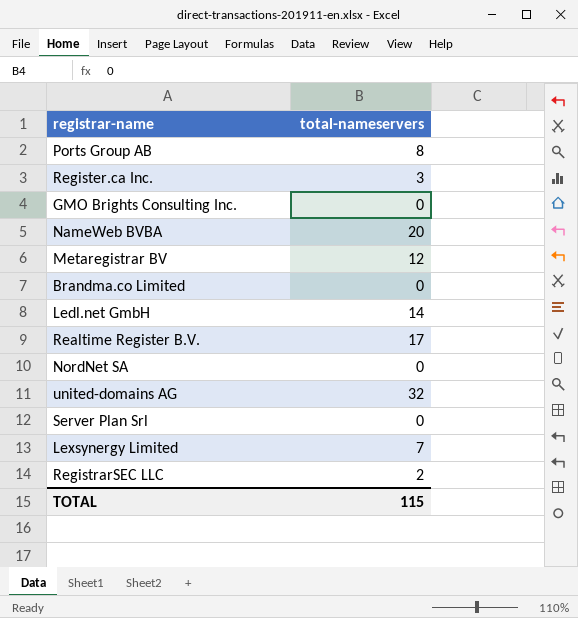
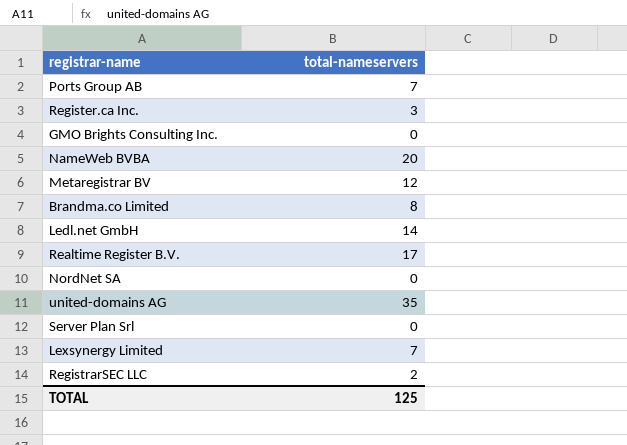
Ports Group AB | total-nameservers: 8 -> 7
Brandma.co Limited | total-nameservers: 0 -> 8
united-domains AG | total-nameservers: 32 -> 35
TOTAL | total-nameservers: 115 -> 125

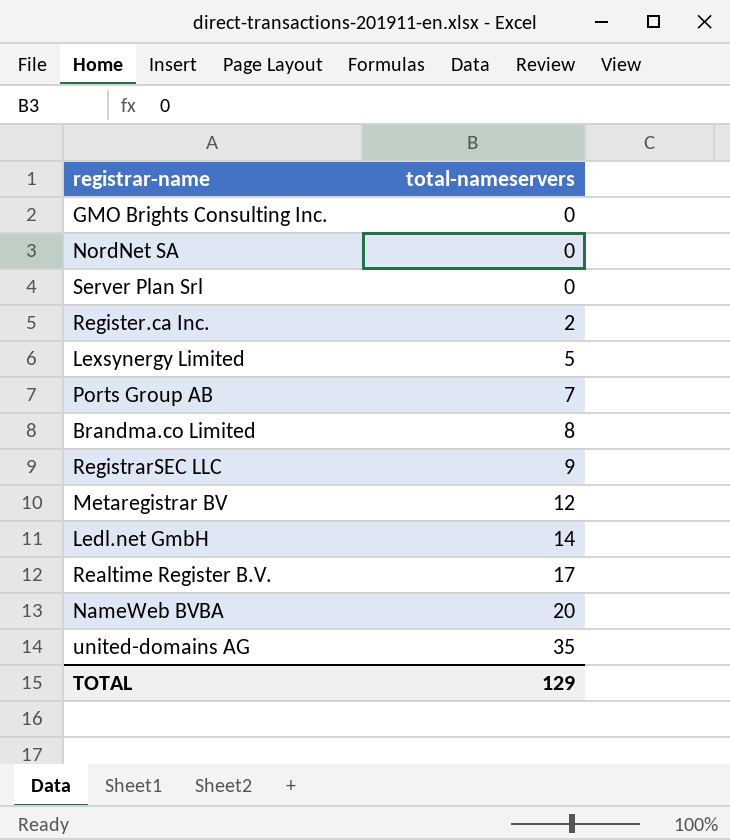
row order: none -> total-nameservers ascending
Register.ca Inc. | total-nameservers: 3 -> 2
Lexsynergy Limited | total-nameservers: 7 -> 5
RegistrarSEC LLC | total-nameservers: 2 -> 9
TOTAL | total-nameservers: 125 -> 129

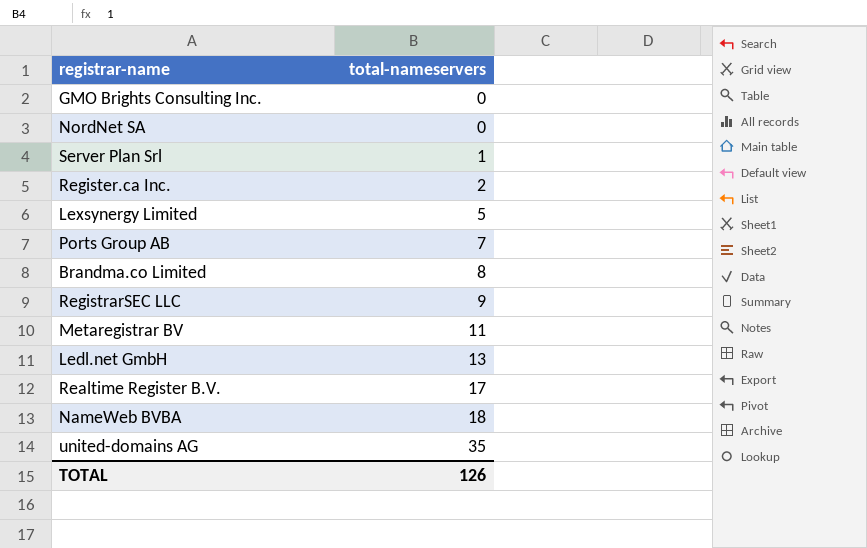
Server Plan Srl | total-nameservers: 0 -> 1
Metaregistrar BV | total-nameservers: 12 -> 11
Ledl.net GmbH | total-nameservers: 14 -> 13
NameWeb BVBA | total-nameservers: 20 -> 18
TOTAL | total-nameservers: 129 -> 126

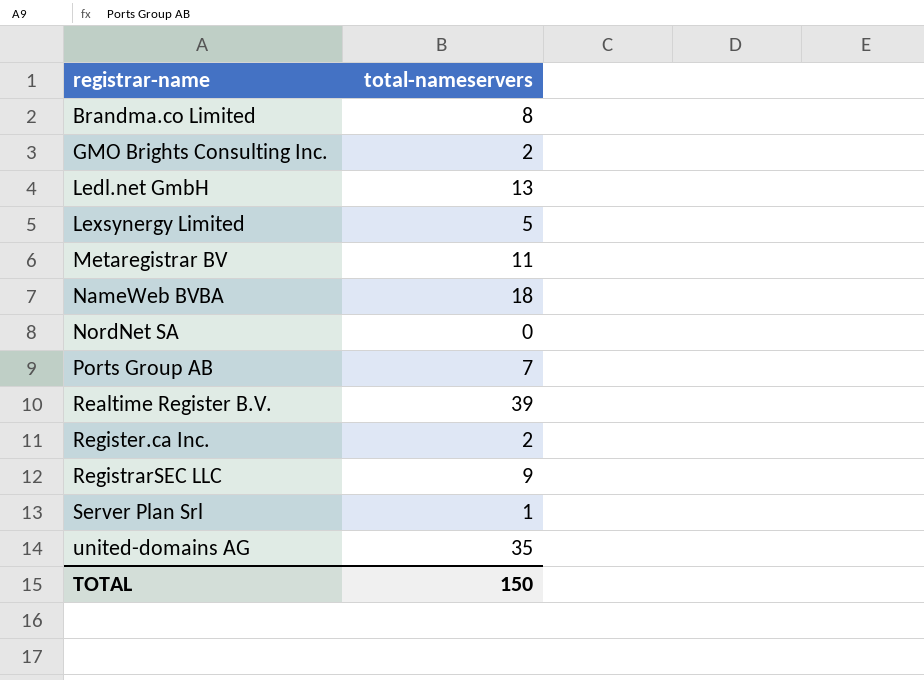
row order: total-nameservers ascending -> registrar-name ascending
GMO Brights Consulting Inc. | total-nameservers: 0 -> 2
Realtime Register B.V. | total-nameservers: 17 -> 39
TOTAL | total-nameservers: 126 -> 150

